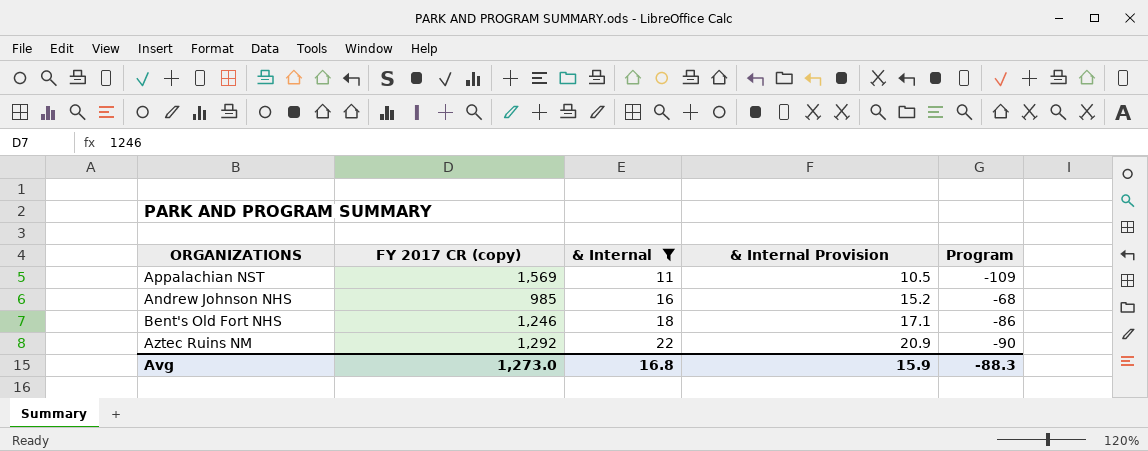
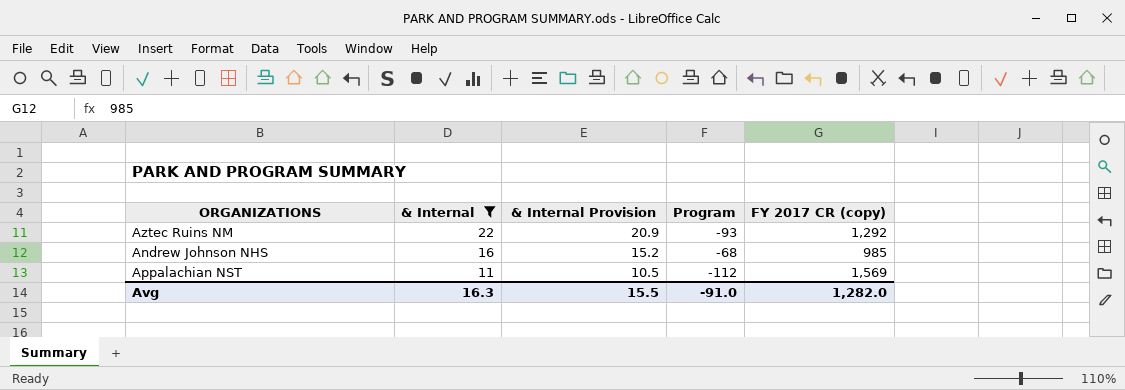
row order: & Internal ascending -> & Internal descending
column FY 2017 CR (copy) | position: 2 -> 5
row Bent's Old Fort NHS: 1,246 | 18 | 17.1 | -86 -> none
Aztec Ruins NM | Program: -90 -> -93
Appalachian NST | Program: -109 -> -112
Avg | & Internal: 16.8 -> 16.3
Avg | & Internal Provision: 15.9 -> 15.5
Avg | Program: -88.3 -> -91.0
Avg | FY 2017 CR (copy): 1,273.0 -> 1,282.0

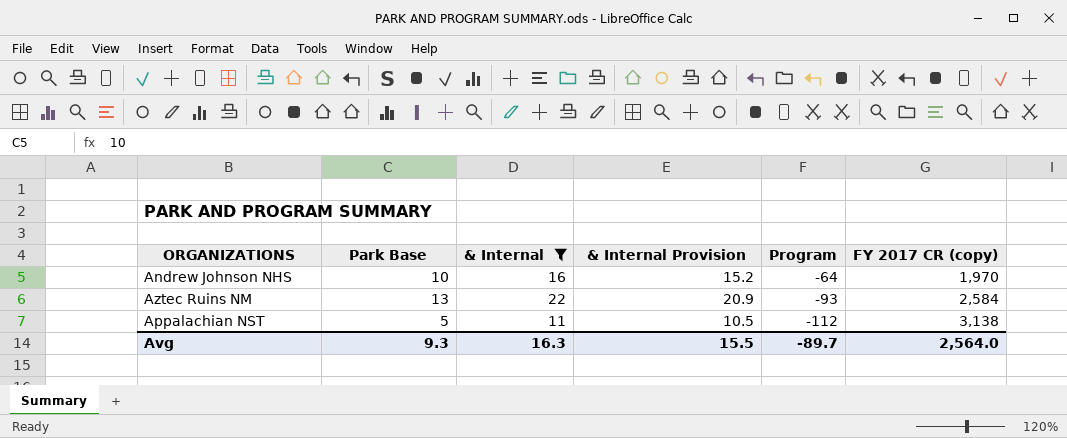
row order: & Internal descending -> Program descending
column Park Base | position: none -> 2
Andrew Johnson NHS | Program: -68 -> -64
Andrew Johnson NHS | FY 2017 CR (copy): 985 -> 1,970
Aztec Ruins NM | FY 2017 CR (copy): 1,292 -> 2,584
Appalachian NST | FY 2017 CR (copy): 1,569 -> 3,138
Avg | Program: -91.0 -> -89.7
Avg | FY 2017 CR (copy): 1,282.0 -> 2,564.0

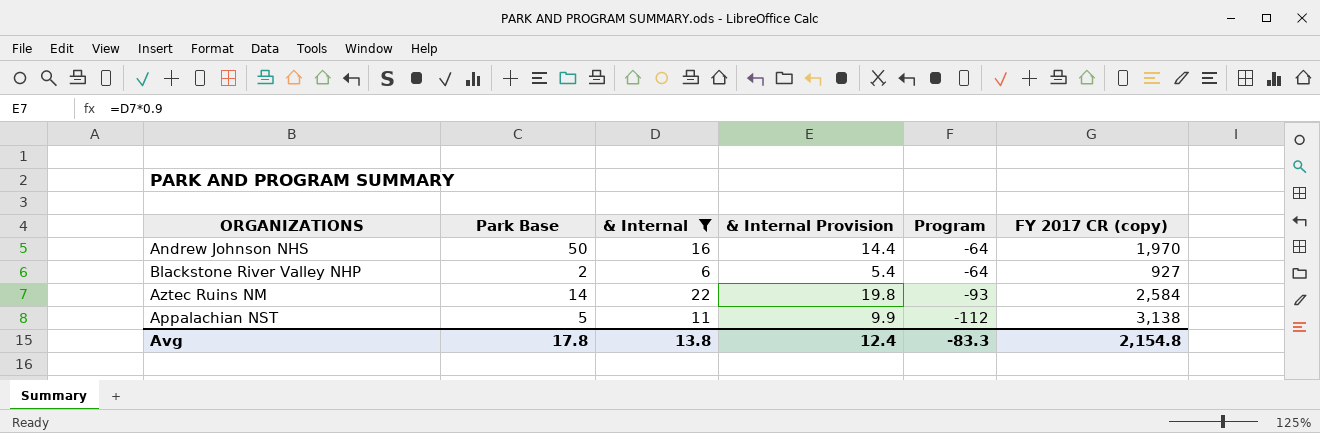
column & Internal Provision | formula: [& Internal] * 0.95 -> [& Internal] * 0.9
Andrew Johnson NHS | Park Base: 10 -> 50
row Blackstone River Valley NHP: none -> 2 | 6 | 5.4 | -64 | 927
Aztec Ruins NM | Park Base: 13 -> 14
Avg | Park Base: 9.3 -> 17.8
Avg | & Internal: 16.3 -> 13.8
Avg | & Internal Provision: 15.5 -> 12.4
Avg | Program: -89.7 -> -83.3
Avg | FY 2017 CR (copy): 2,564.0 -> 2,154.8

